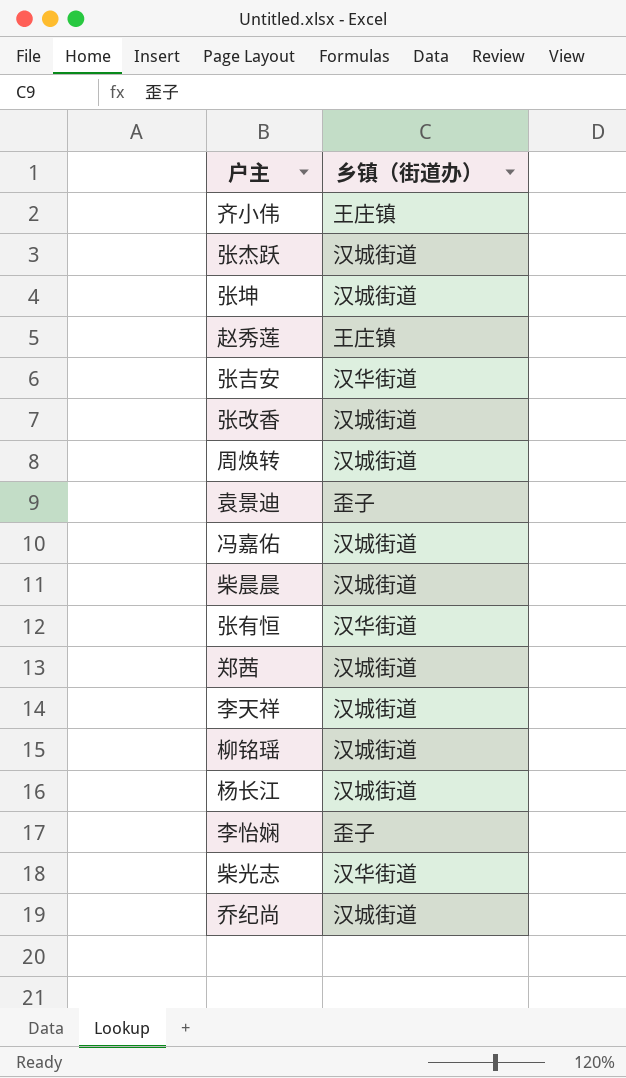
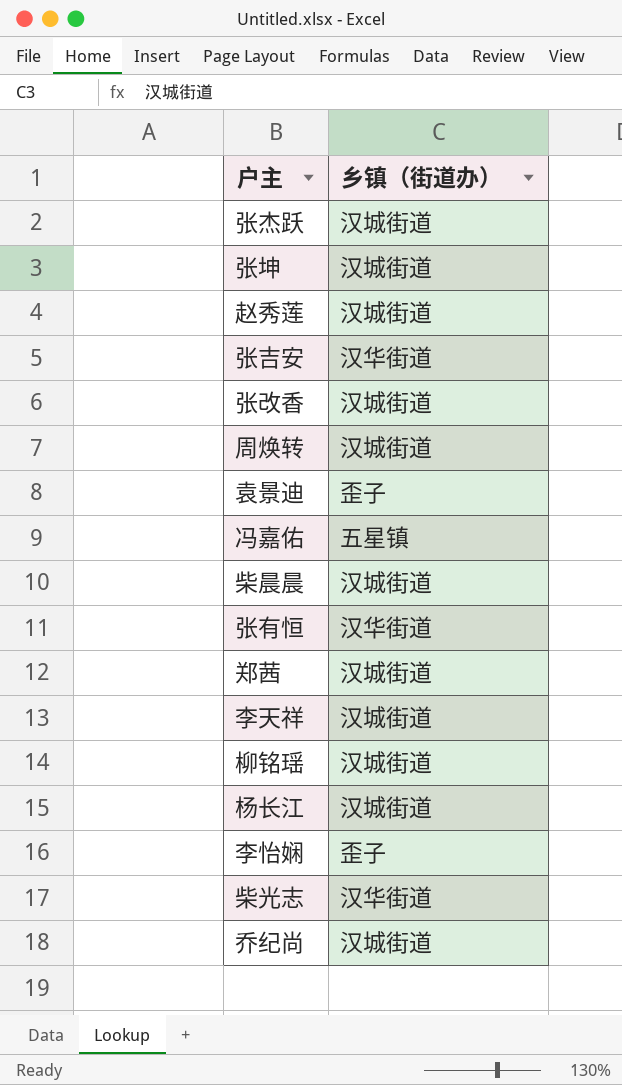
row 齐小伟: 王庄镇 -> none
赵秀莲 | 乡镇（街道办）: 王庄镇 -> 汉城街道
冯嘉佑 | 乡镇（街道办）: 汉城街道 -> 五星镇

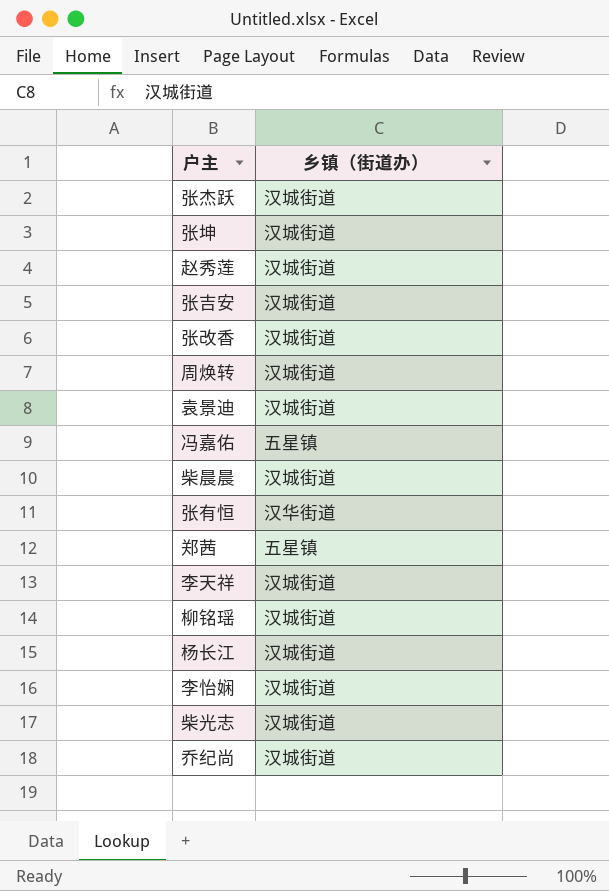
张吉安 | 乡镇（街道办）: 汉华街道 -> 汉城街道
袁景迪 | 乡镇（街道办）: 歪子 -> 汉城街道
郑茜 | 乡镇（街道办）: 汉城街道 -> 五星镇
李怡娴 | 乡镇（街道办）: 歪子 -> 汉城街道
柴光志 | 乡镇（街道办）: 汉华街道 -> 汉城街道

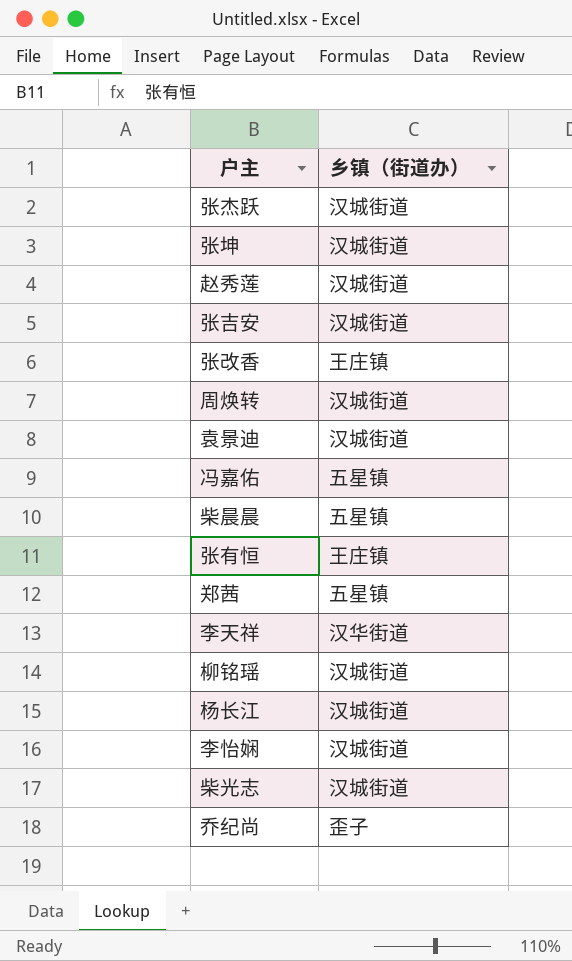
张改香 | 乡镇（街道办）: 汉城街道 -> 王庄镇
柴晨晨 | 乡镇（街道办）: 汉城街道 -> 五星镇
张有恒 | 乡镇（街道办）: 汉华街道 -> 王庄镇
李天祥 | 乡镇（街道办）: 汉城街道 -> 汉华街道
乔纪尚 | 乡镇（街道办）: 汉城街道 -> 歪子

